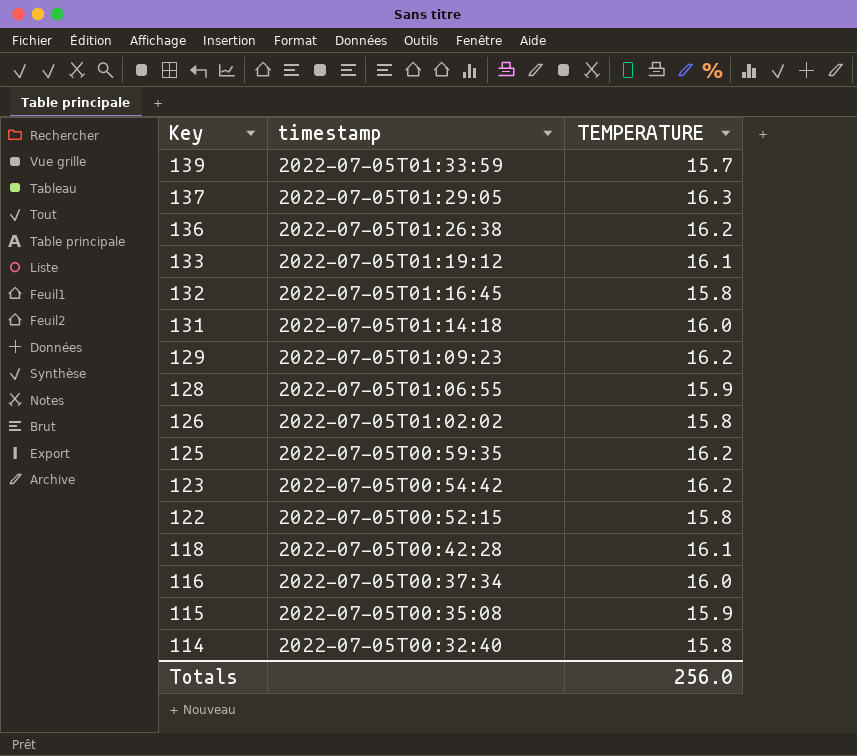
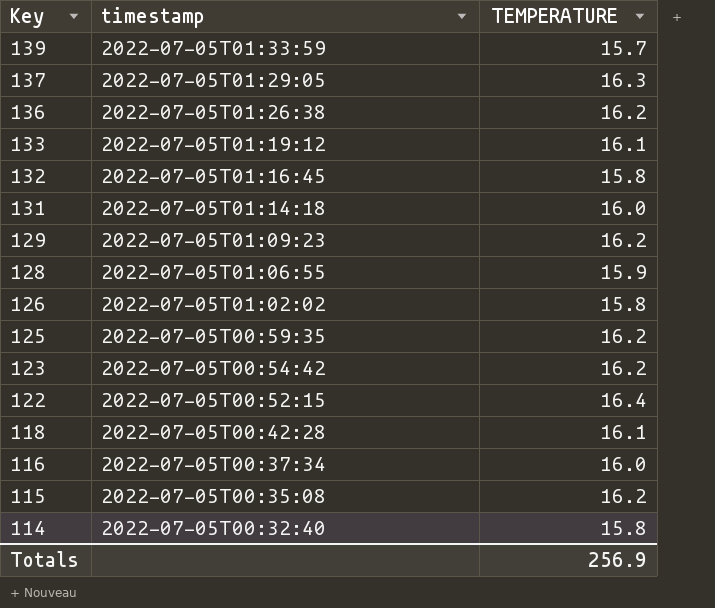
122 | TEMPERATURE: 15.8 -> 16.4
115 | TEMPERATURE: 15.9 -> 16.2
Totals | TEMPERATURE: 256.0 -> 256.9

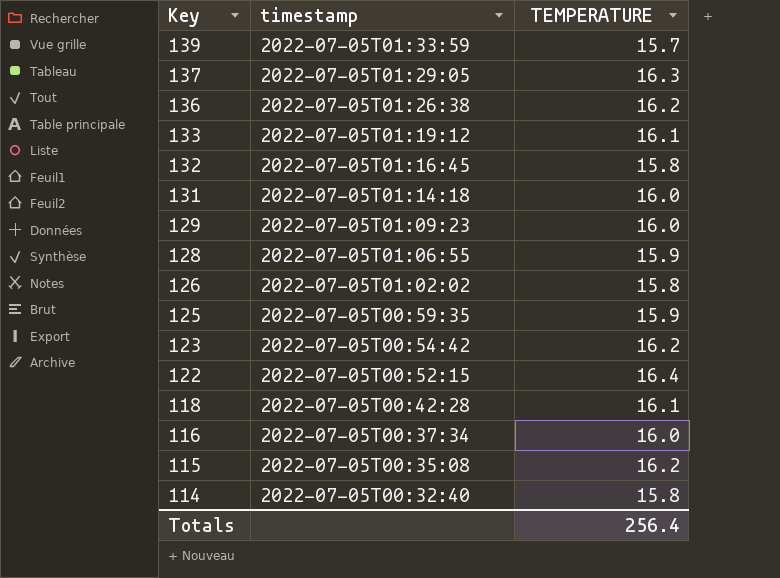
129 | TEMPERATURE: 16.2 -> 16.0
125 | TEMPERATURE: 16.2 -> 15.9
Totals | TEMPERATURE: 256.9 -> 256.4

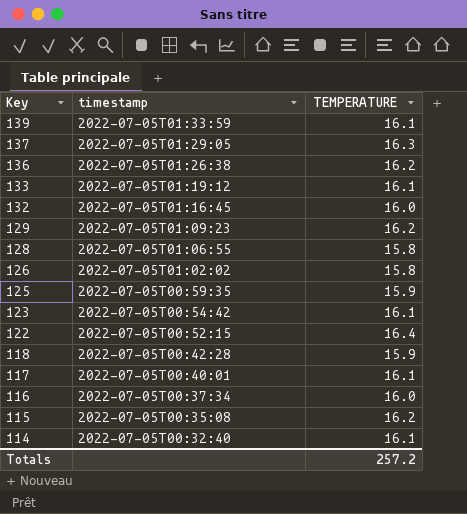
row 131: 2022-07-05T01:14:18 | 16.0 -> none
139 | TEMPERATURE: 15.7 -> 16.1
132 | TEMPERATURE: 15.8 -> 16.0
129 | TEMPERATURE: 16.0 -> 16.2
128 | TEMPERATURE: 15.9 -> 15.8
123 | TEMPERATURE: 16.2 -> 16.1
118 | TEMPERATURE: 16.1 -> 15.9
row 117: none -> 2022-07-05T00:40:01 | 16.1
114 | TEMPERATURE: 15.8 -> 16.1
Totals | TEMPERATURE: 256.4 -> 257.2

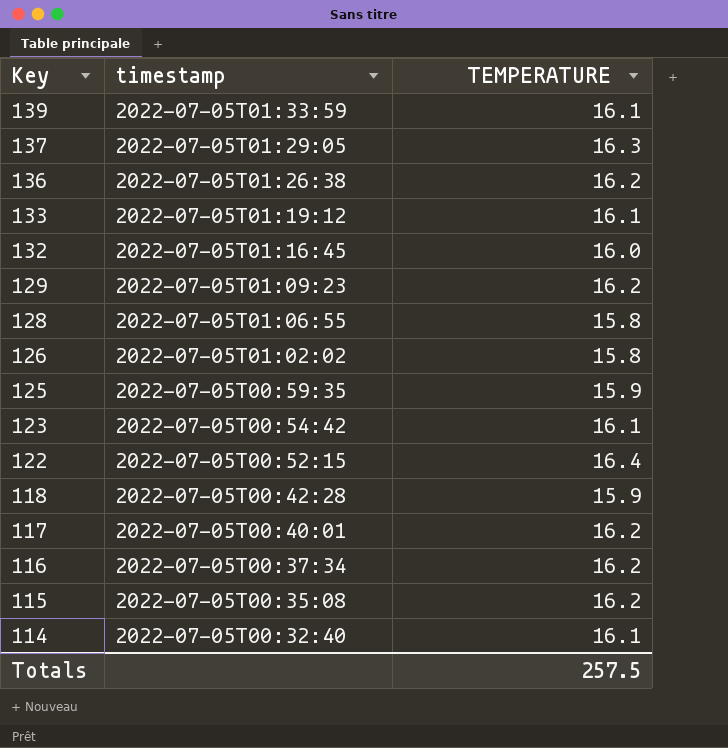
117 | TEMPERATURE: 16.1 -> 16.2
116 | TEMPERATURE: 16.0 -> 16.2
Totals | TEMPERATURE: 257.2 -> 257.5

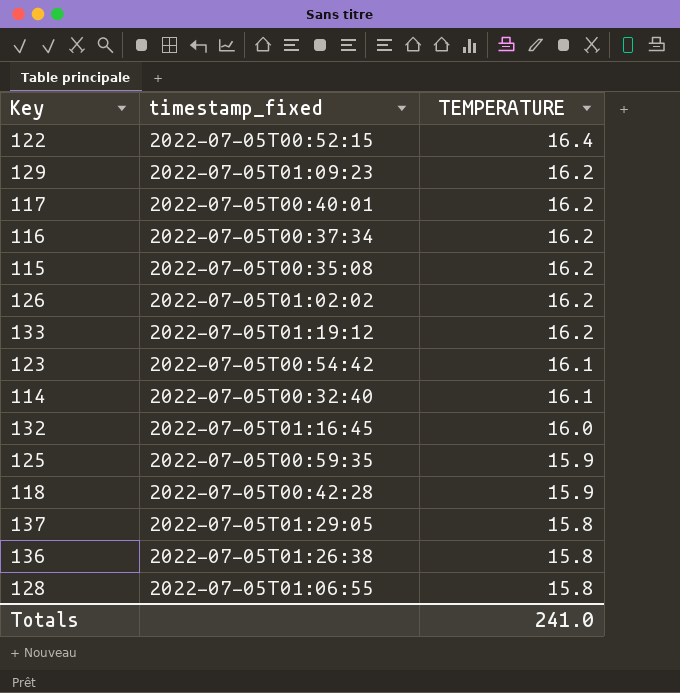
row order: Key descending -> TEMPERATURE descending
column name: timestamp -> timestamp_fixed
row 139: 2022-07-05T01:33:59 | 16.1 -> none
126 | TEMPERATURE: 15.8 -> 16.2
133 | TEMPERATURE: 16.1 -> 16.2
137 | TEMPERATURE: 16.3 -> 15.8
136 | TEMPERATURE: 16.2 -> 15.8
Totals | TEMPERATURE: 257.5 -> 241.0

